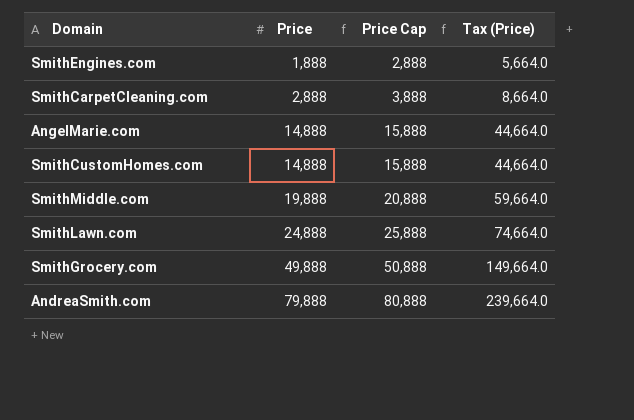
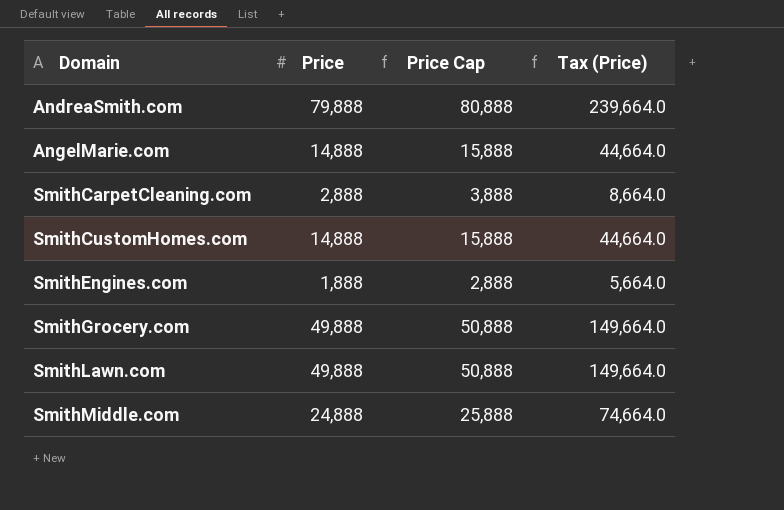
row order: Price ascending -> Domain ascending
SmithLawn.com | Price: 24,888 -> 49,888
SmithLawn.com | Price Cap: 25,888 -> 50,888
SmithLawn.com | Tax (Price): 74,664.0 -> 149,664.0
SmithMiddle.com | Price: 19,888 -> 24,888
SmithMiddle.com | Price Cap: 20,888 -> 25,888
SmithMiddle.com | Tax (Price): 59,664.0 -> 74,664.0

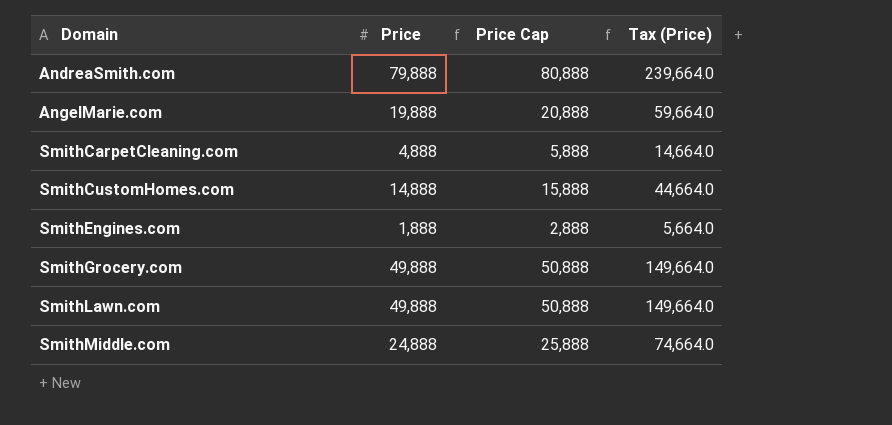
AngelMarie.com | Price: 14,888 -> 19,888
AngelMarie.com | Price Cap: 15,888 -> 20,888
AngelMarie.com | Tax (Price): 44,664.0 -> 59,664.0
SmithCarpetCleaning.com | Price: 2,888 -> 4,888
SmithCarpetCleaning.com | Price Cap: 3,888 -> 5,888
SmithCarpetCleaning.com | Tax (Price): 8,664.0 -> 14,664.0

